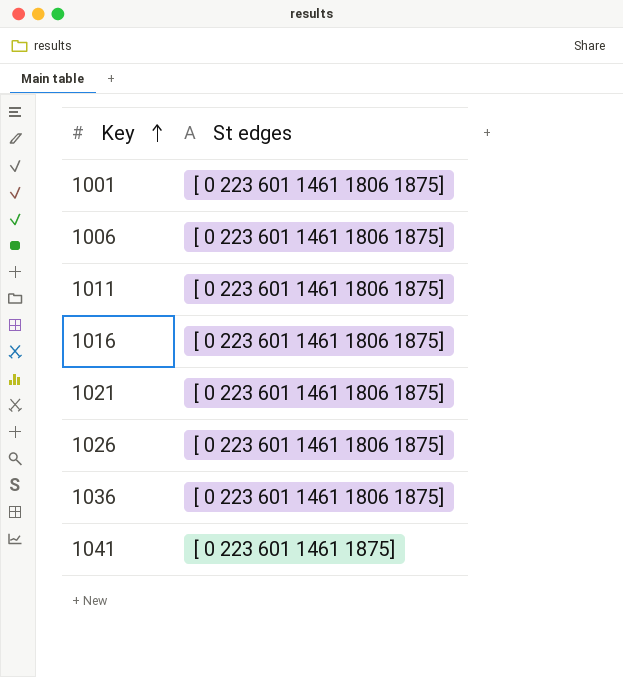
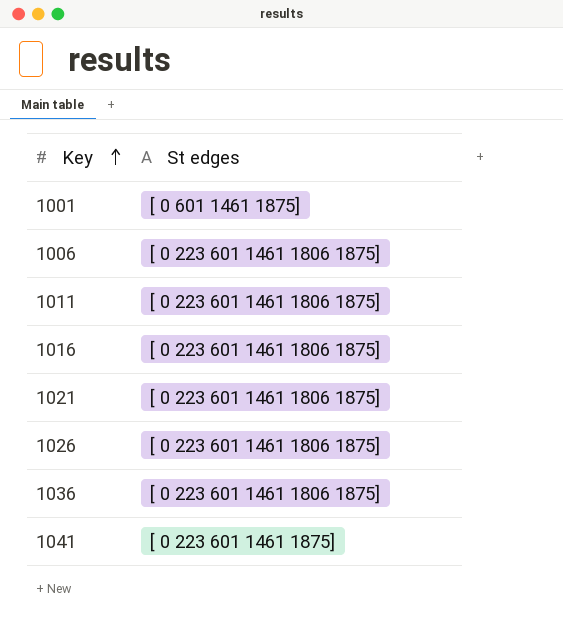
1001 | St edges: [ 0 223 601 1461 1806 1875] -> [ 0 601 1461 1875]

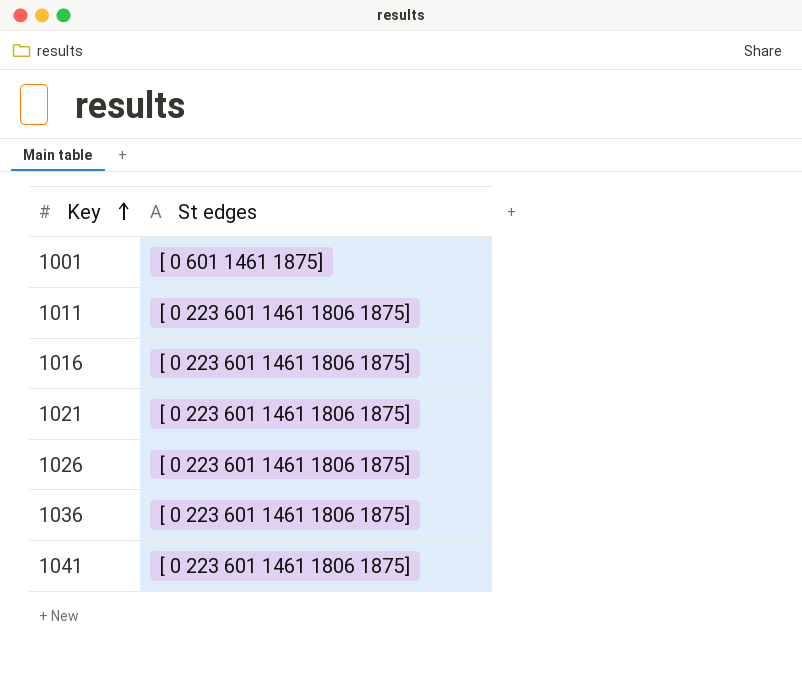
row 1006: [ 0 223 601 1461 1806 1875] -> none
1041 | St edges: [ 0 223 601 1461 1875] -> [ 0 223 601 1461 1806 1875]

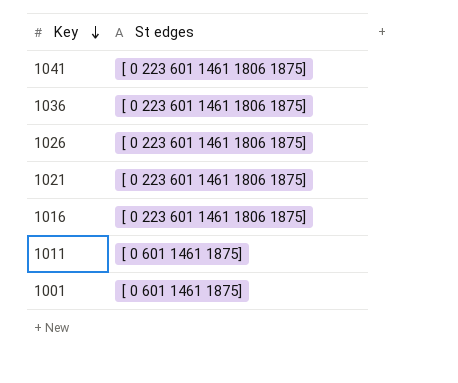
row order: Key ascending -> Key descending
1011 | St edges: [ 0 223 601 1461 1806 1875] -> [ 0 601 1461 1875]

